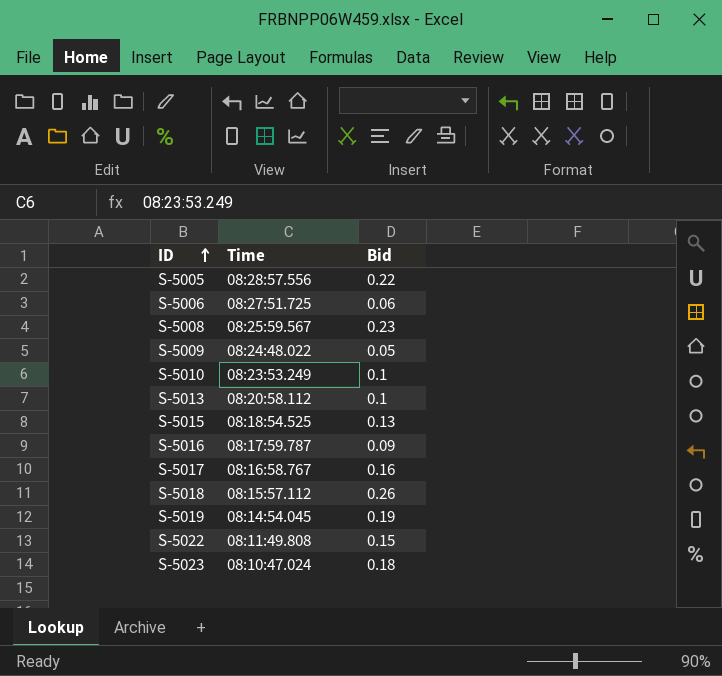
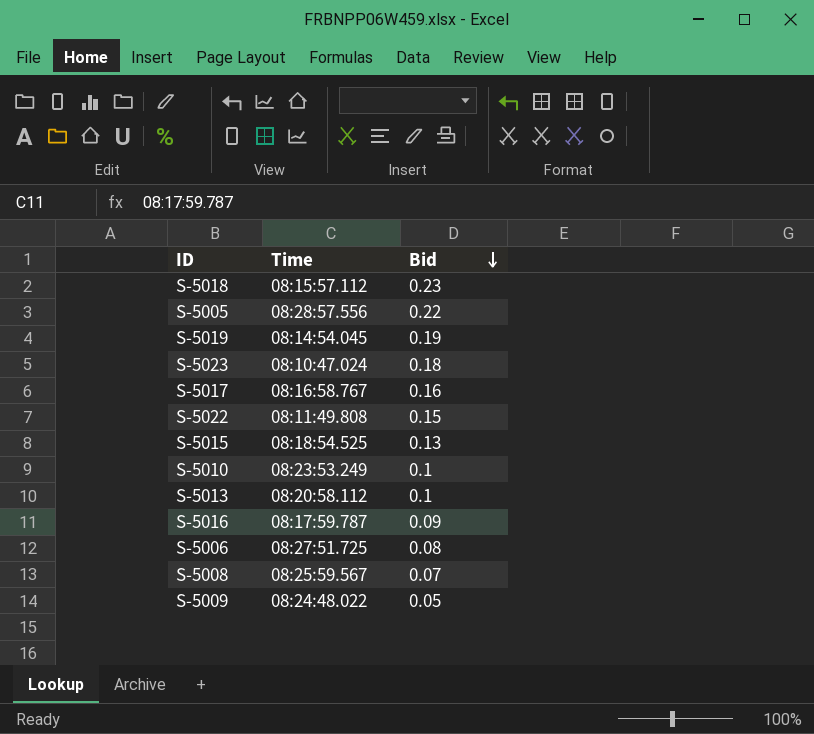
row order: ID ascending -> Bid descending
S-5018 | Bid: 0.26 -> 0.23
S-5006 | Bid: 0.06 -> 0.08
S-5008 | Bid: 0.23 -> 0.07

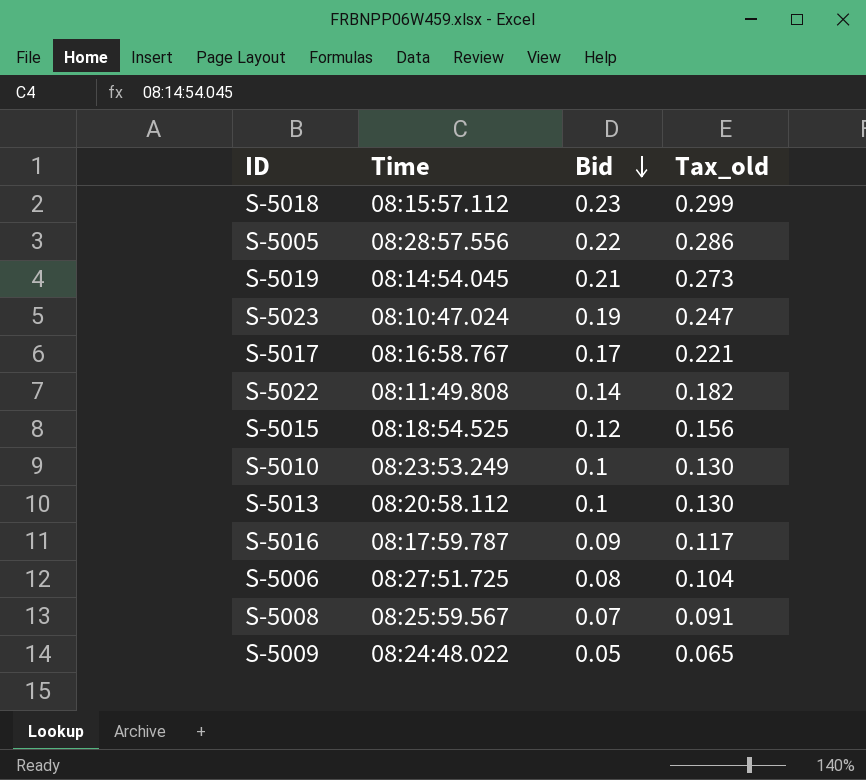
column Tax_old | formula: none -> [Bid] * 1.3
S-5019 | Bid: 0.19 -> 0.21
S-5023 | Bid: 0.18 -> 0.19
S-5017 | Bid: 0.16 -> 0.17
S-5022 | Bid: 0.15 -> 0.14
S-5015 | Bid: 0.13 -> 0.12

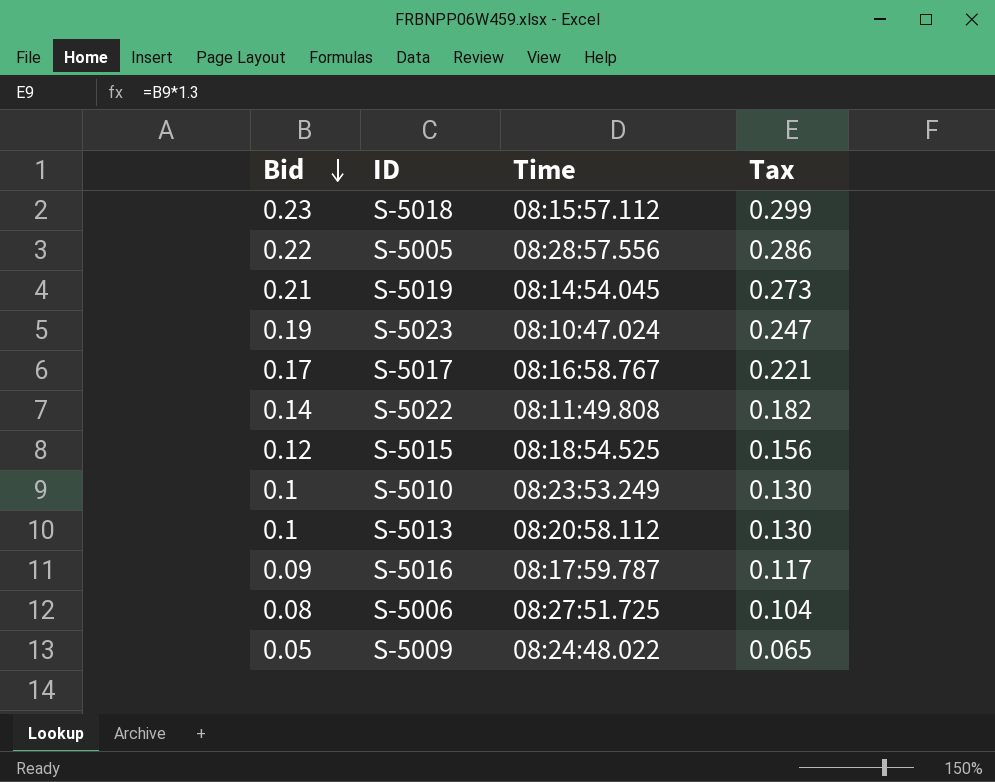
column Bid | position: 3 -> 1
column name: Tax_old -> Tax
row S-5008: 08:25:59.567 | 0.07 | 0.091 -> none

